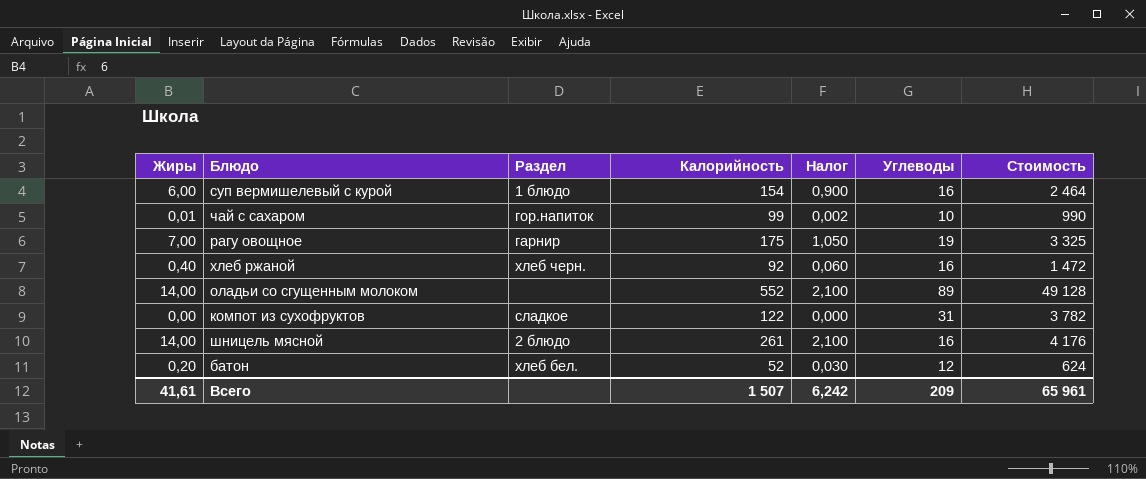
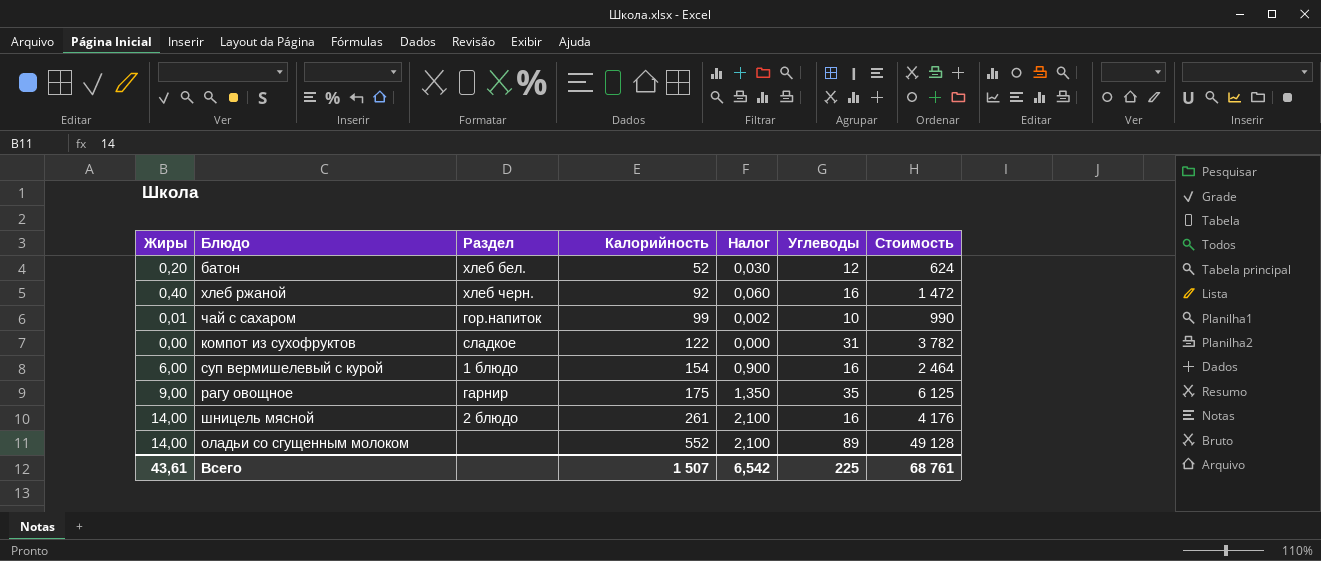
row order: none -> Калорийность ascending
рагу овощное | Жиры: 7,00 -> 9,00
рагу овощное | Налог: 1,050 -> 1,350
рагу овощное | Углеводы: 19 -> 35
рагу овощное | Стоимость: 3 325 -> 6 125
Всего | Жиры: 41,61 -> 43,61
Всего | Налог: 6,242 -> 6,542
Всего | Углеводы: 209 -> 225
Всего | Стоимость: 65 961 -> 68 761

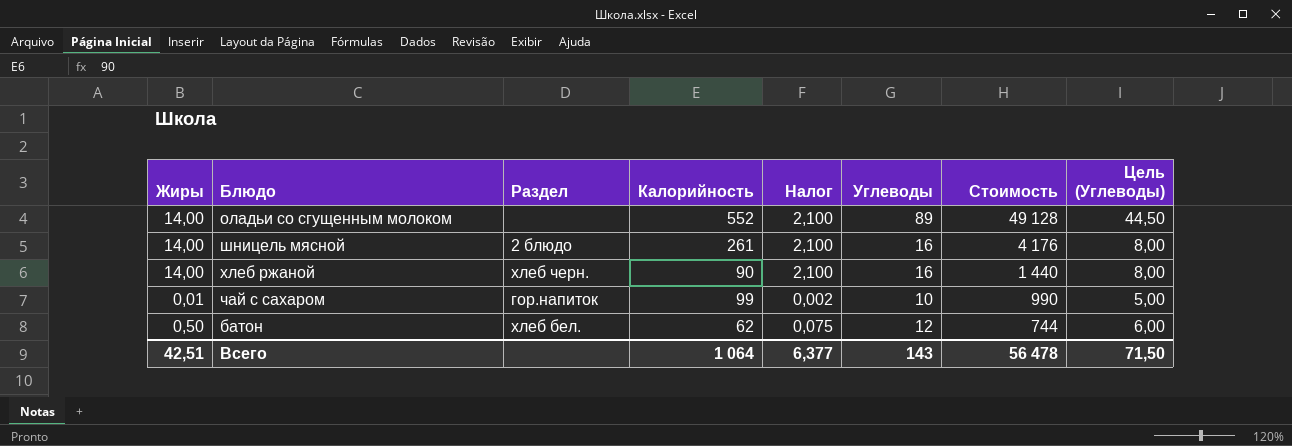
row order: Калорийность ascending -> Стоимость descending
column Цель (Углеводы) | formula: none -> [Углеводы] * 0,5
row компот из сухофруктов: 0,00 | сладкое | 122 | 0,000 | 31 | 3 782 -> none
row суп вермишелевый с курой: 6,00 | 1 блюдо | 154 | 0,900 | 16 | 2 464 -> none
row рагу овощное: 9,00 | гарнир | 175 | 1,350 | 35 | 6 125 -> none
хлеб ржаной | Жиры: 0,40 -> 14,00
хлеб ржаной | Калорийность: 92 -> 90
хлеб ржаной | Налог: 0,060 -> 2,100
хлеб ржаной | Стоимость: 1 472 -> 1 440
батон | Жиры: 0,20 -> 0,50
батон | Калорийность: 52 -> 62
батон | Налог: 0,030 -> 0,075
батон | Стоимость: 624 -> 744
Всего | Жиры: 43,61 -> 42,51
Всего | Калорийность: 1 507 -> 1 064
Всего | Налог: 6,542 -> 6,377
Всего | Углеводы: 225 -> 143
Всего | Стоимость: 68 761 -> 56 478

